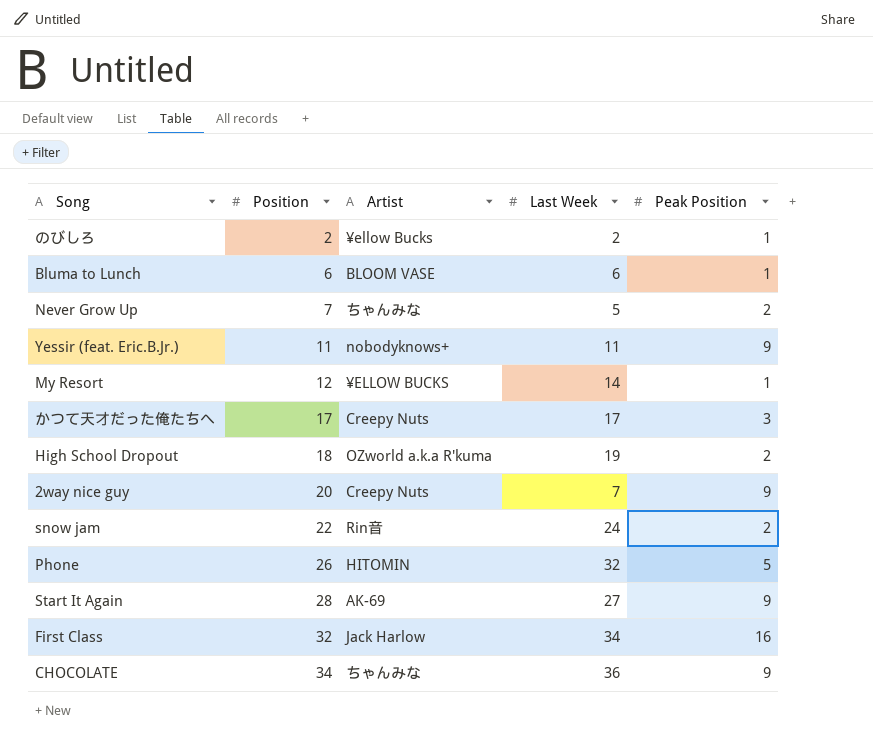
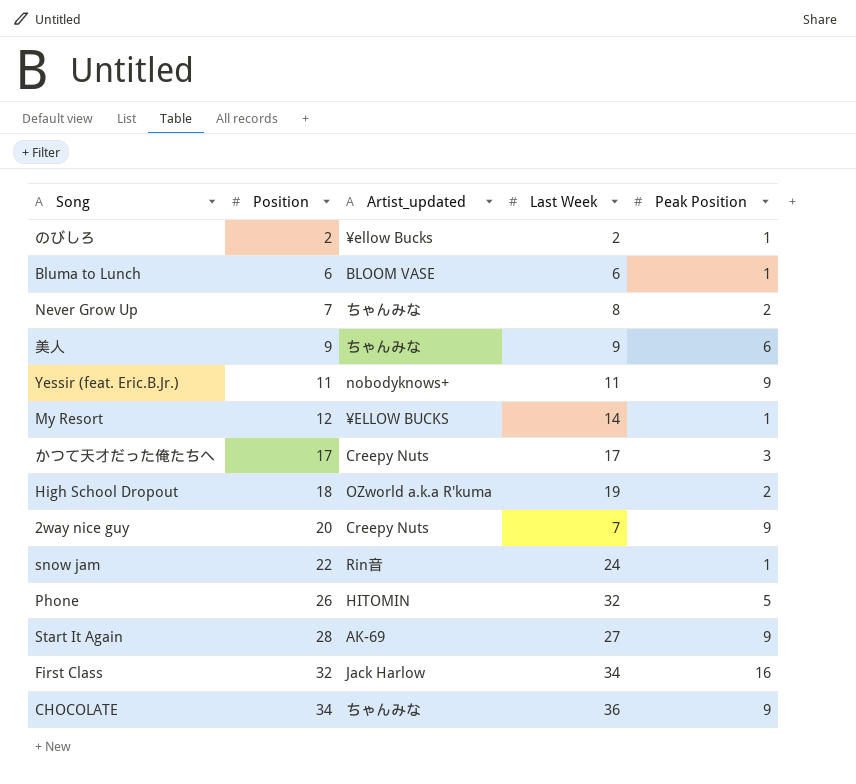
column name: Artist -> Artist_updated
Never Grow Up | Last Week: 5 -> 8
row 美人: none -> 9 | ちゃんみな | 9 | 6
snow jam | Peak Position: 2 -> 1

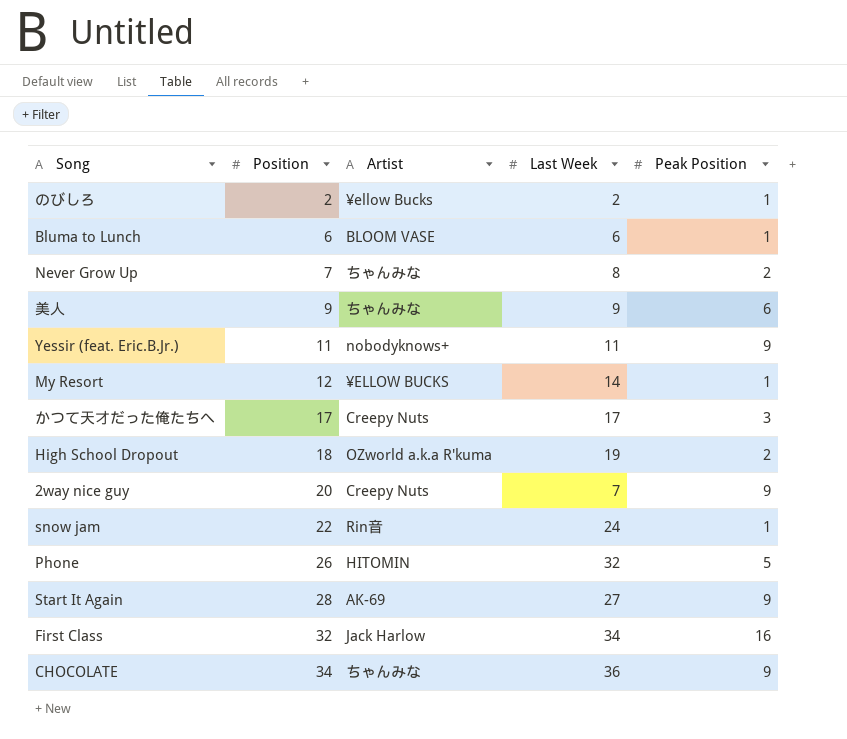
column name: Artist_updated -> Artist

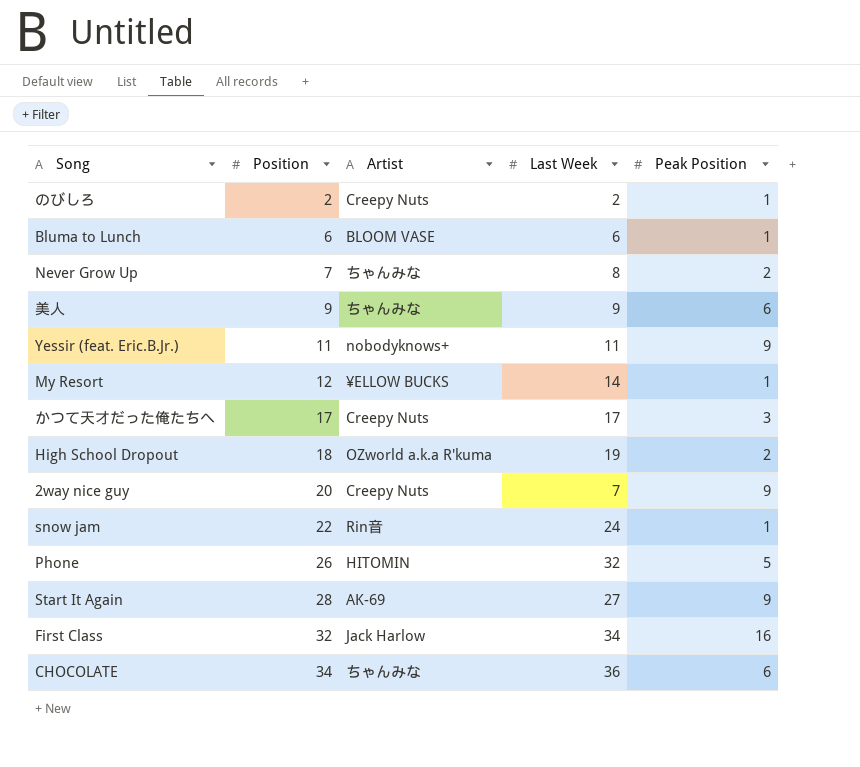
のびしろ | Artist: ¥ellow Bucks -> Creepy Nuts
CHOCOLATE | Peak Position: 9 -> 6

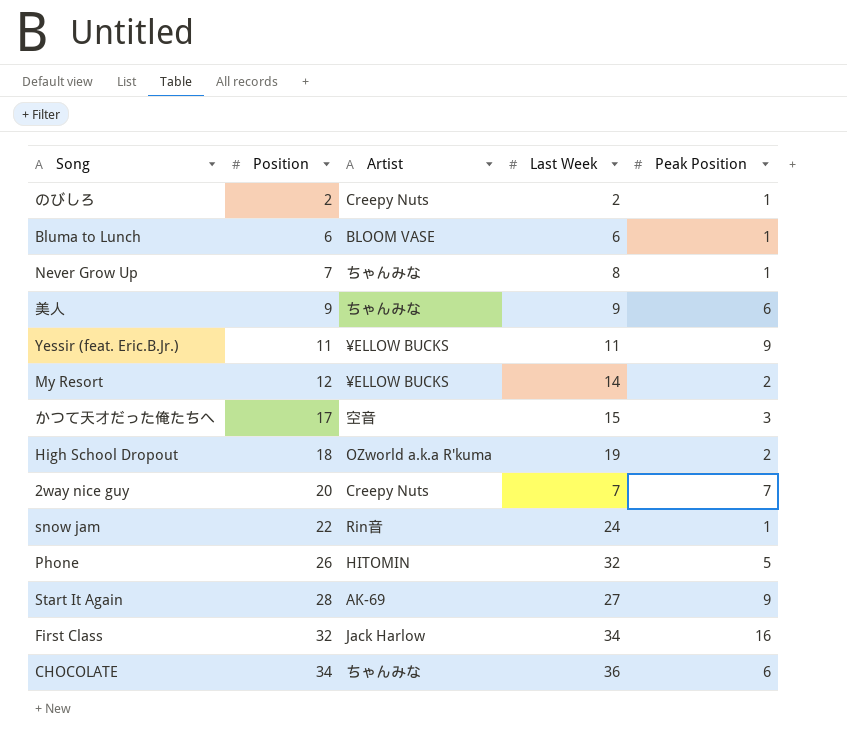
Never Grow Up | Peak Position: 2 -> 1
Yessir (feat. Eric.B.Jr.) | Artist: nobodyknows+ -> ¥ELLOW BUCKS
My Resort | Peak Position: 1 -> 2
かつて天才だった俺たちへ | Artist: Creepy Nuts -> 空音
かつて天才だった俺たちへ | Last Week: 17 -> 15
2way nice guy | Peak Position: 9 -> 7

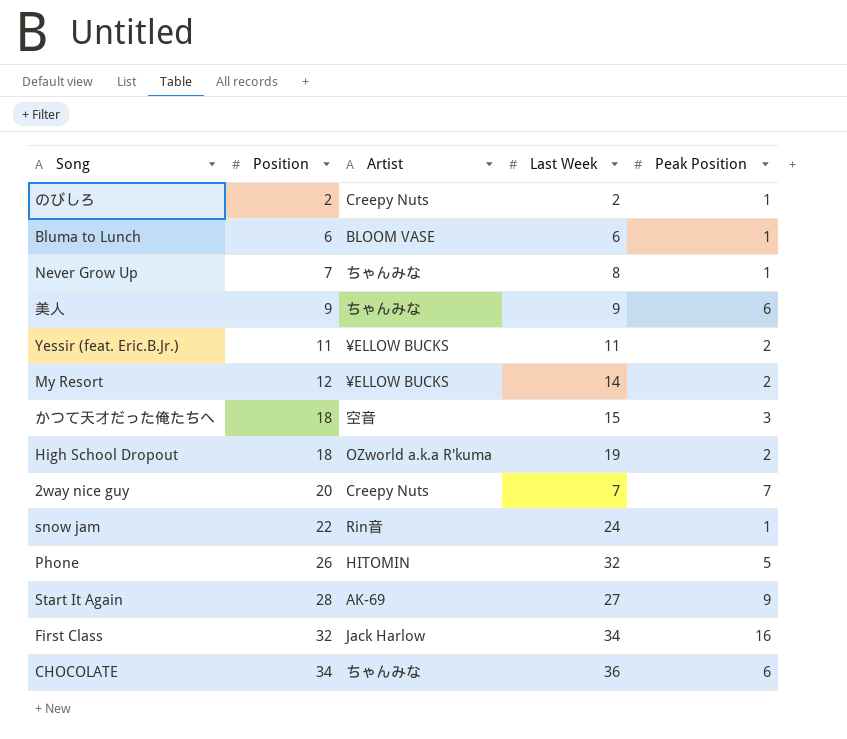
Yessir (feat. Eric.B.Jr.) | Peak Position: 9 -> 2
かつて天才だった俺たちへ | Position: 17 -> 18

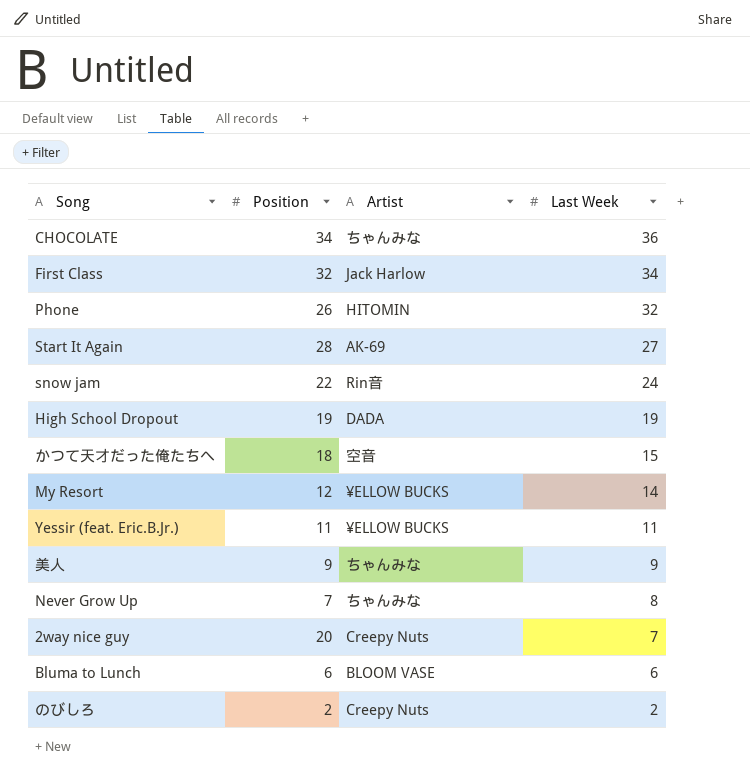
row order: Position ascending -> Last Week descending
column Peak Position | position: 5 -> none
High School Dropout | Position: 18 -> 19
High School Dropout | Artist: OZworld a.k.a R'kuma -> DADA

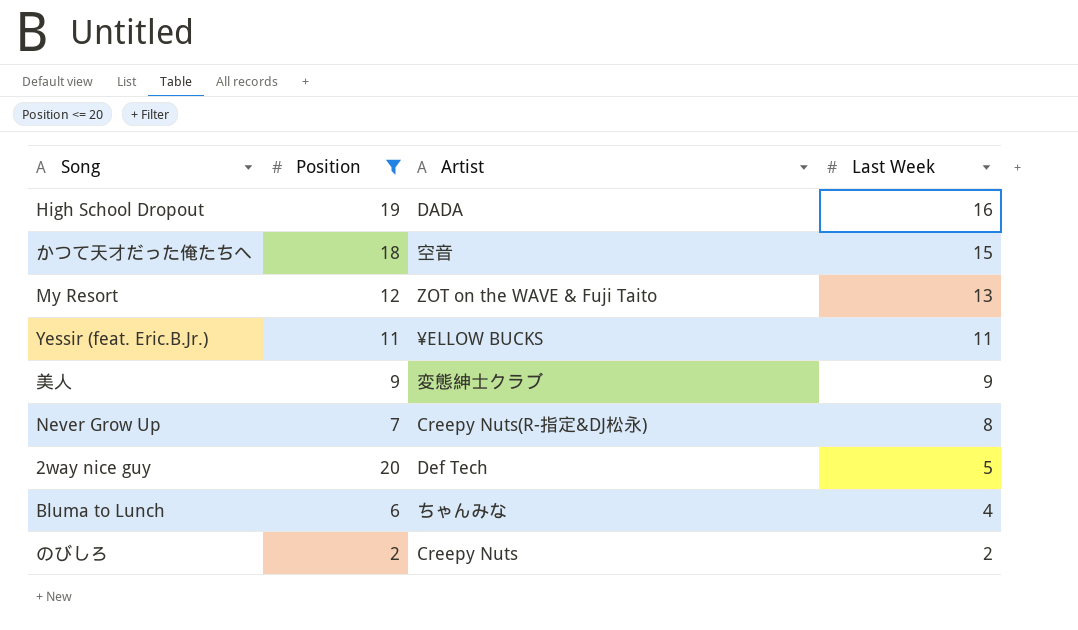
filter: none -> Position <= 20
High School Dropout | Last Week: 19 -> 16
My Resort | Artist: ¥ELLOW BUCKS -> ZOT on the WAVE & Fuji Taito
My Resort | Last Week: 14 -> 13
美人 | Artist: ちゃんみな -> 変態紳士クラブ
Never Grow Up | Artist: ちゃんみな -> Creepy Nuts(R-指定&DJ松永)
2way nice guy | Artist: Creepy Nuts -> Def Tech
2way nice guy | Last Week: 7 -> 5
Bluma to Lunch | Artist: BLOOM VASE -> ちゃんみな
Bluma to Lunch | Last Week: 6 -> 4

